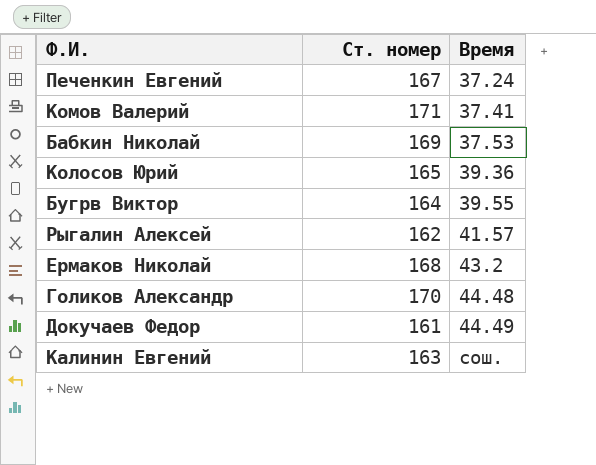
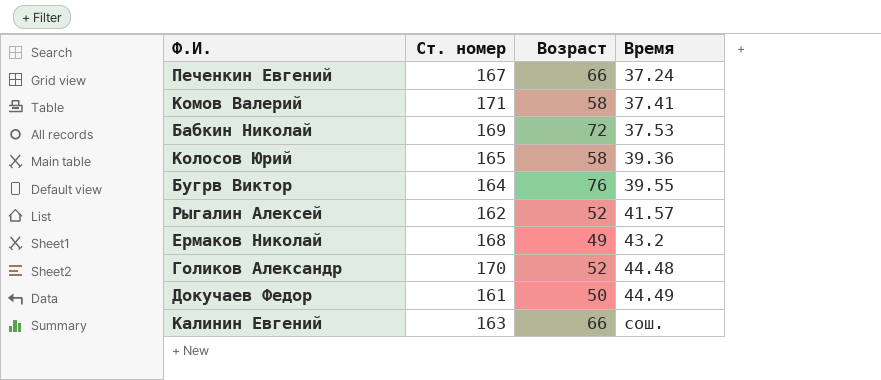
column Возраст | position: none -> 3

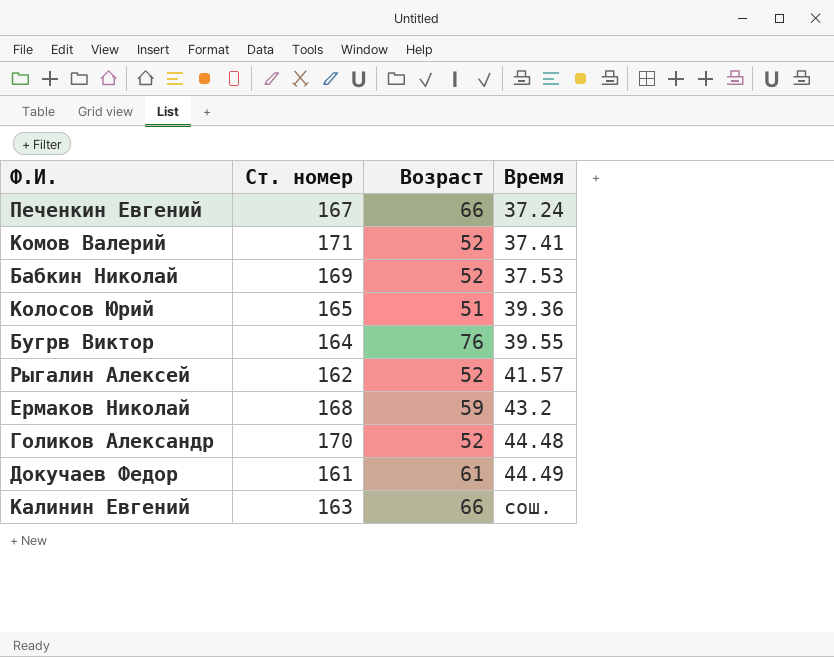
Комов Валерий | Возраст: 58 -> 52
Бабкин Николай | Возраст: 72 -> 52
Колосов Юрий | Возраст: 58 -> 51
Ермаков Николай | Возраст: 49 -> 59
Докучаев Федор | Возраст: 50 -> 61

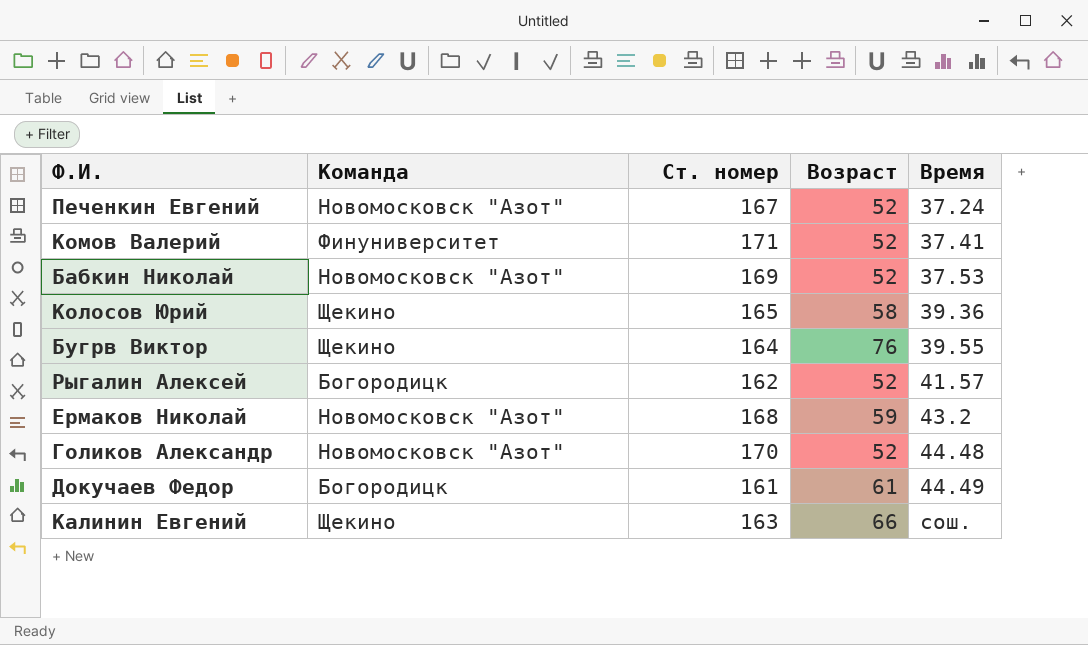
column Команда | position: none -> 2
Печенкин Евгений | Возраст: 66 -> 52
Колосов Юрий | Возраст: 51 -> 58

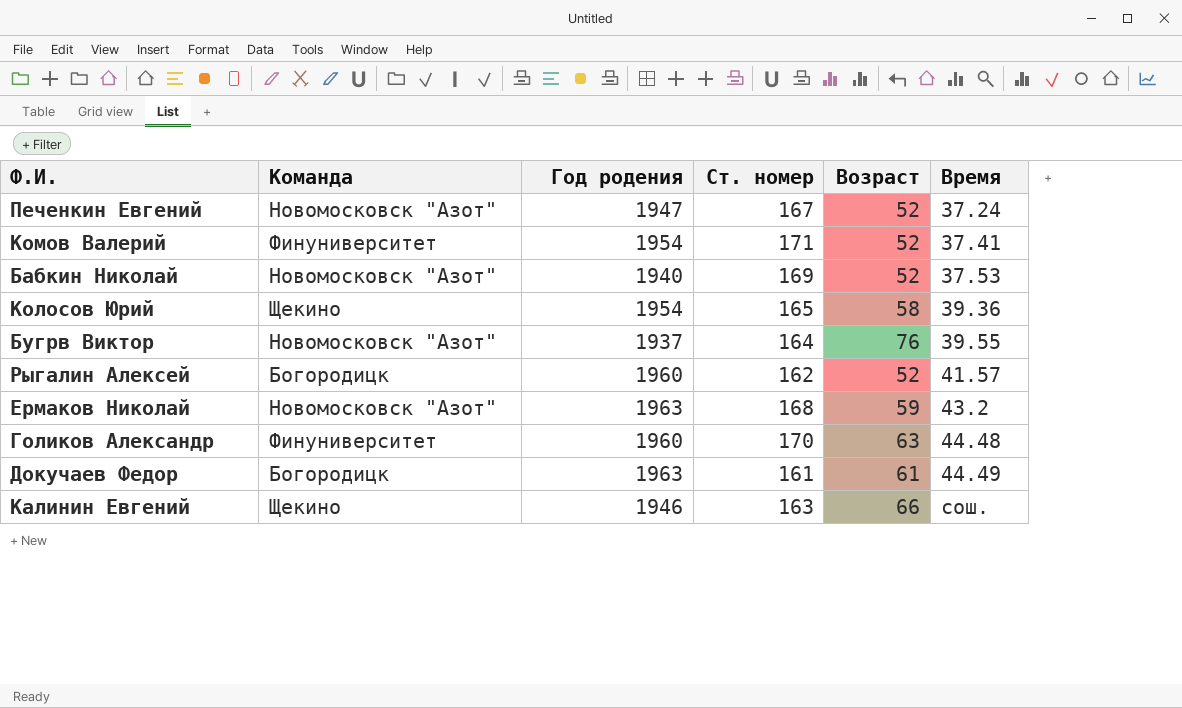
column Год родения | position: none -> 3
Бугрв Виктор | Команда: Щекино -> Новомосковск "Азот"
Голиков Александр | Команда: Новомосковск "Азот" -> Финуниверситет
Голиков Александр | Возраст: 52 -> 63

